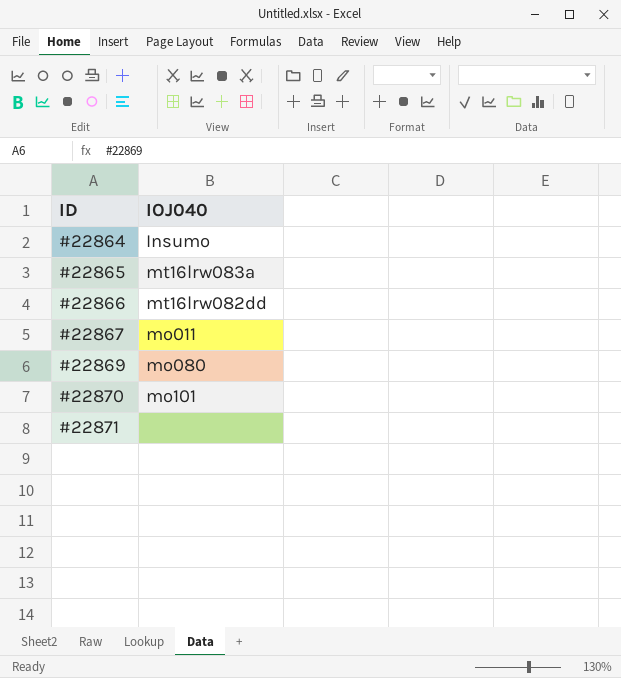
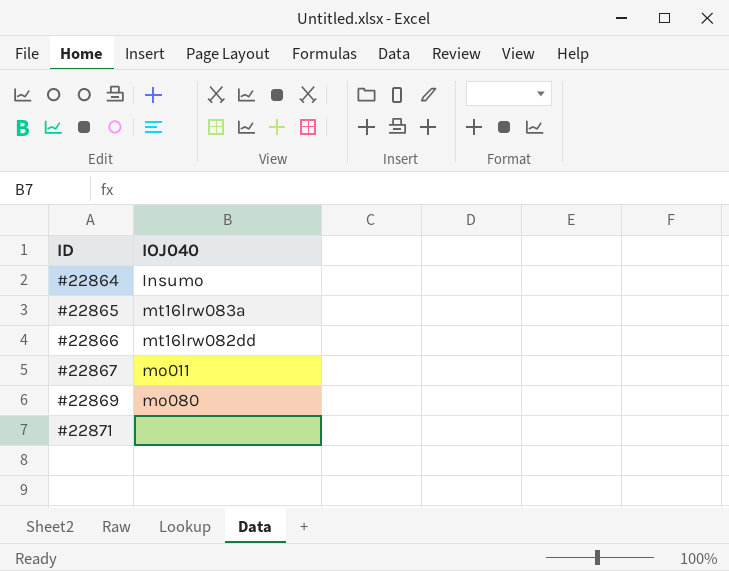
row #22870: mo101 -> none

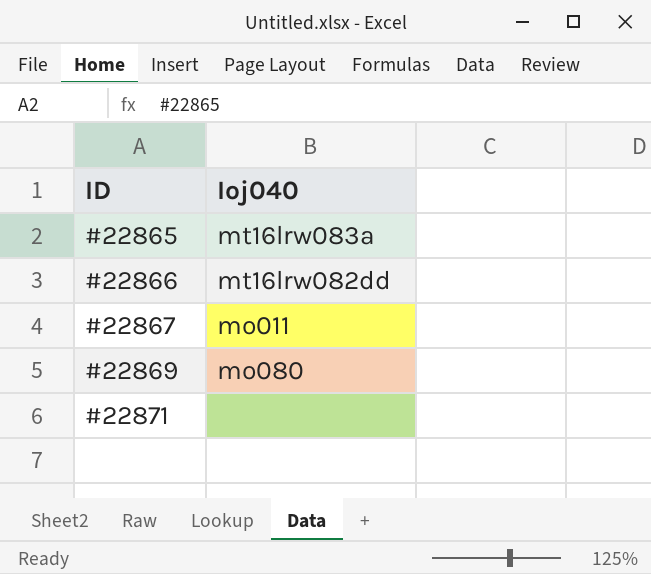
column name: IOJ040 -> Ioj040
row #22864: Insumo -> none

